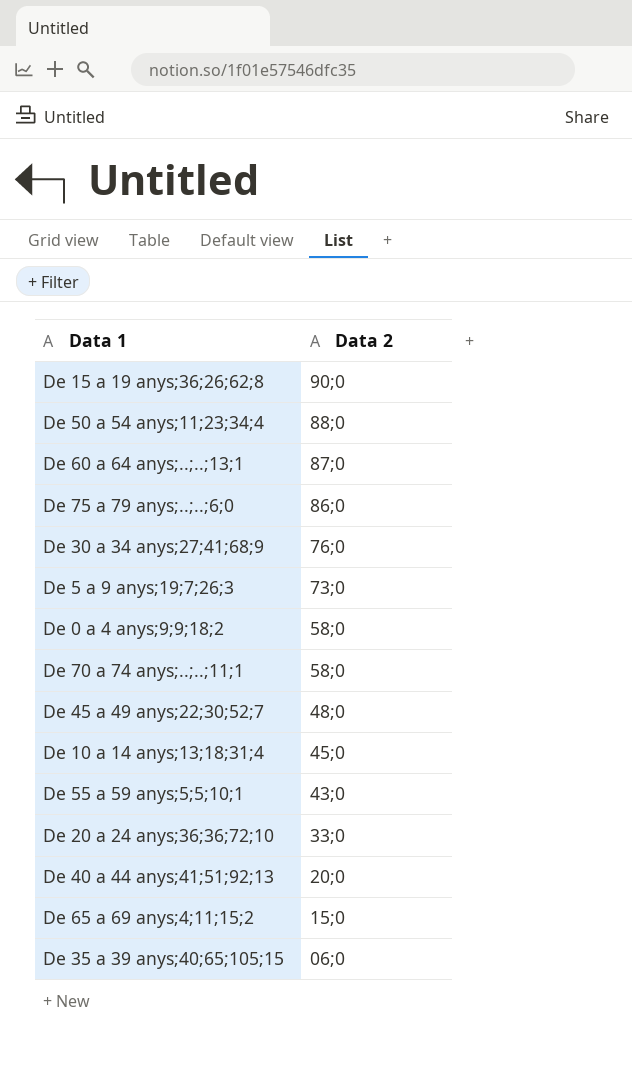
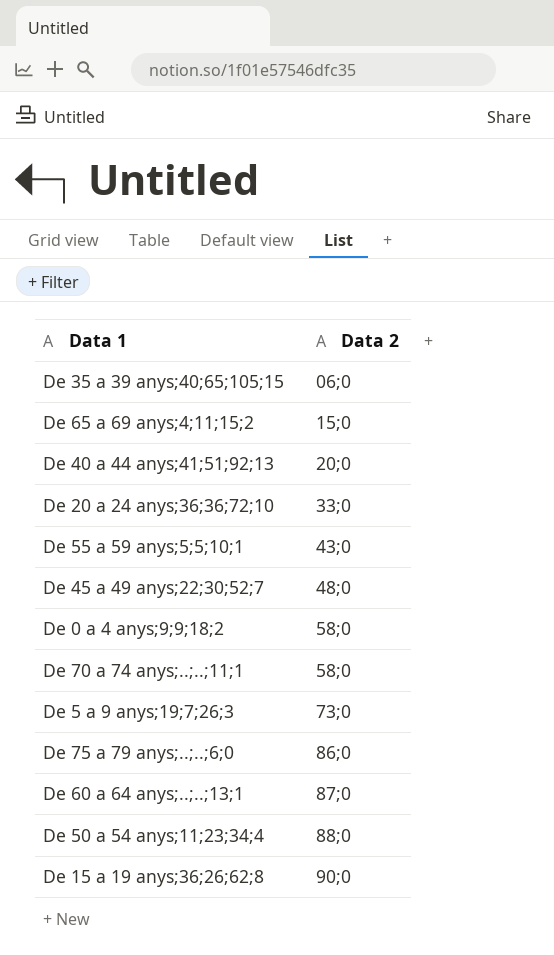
row order: Data 2 descending -> Data 2 ascending
row De 30 a 34 anys;27;41;68;9: 76;0 -> none
row De 10 a 14 anys;13;18;31;4: 45;0 -> none

